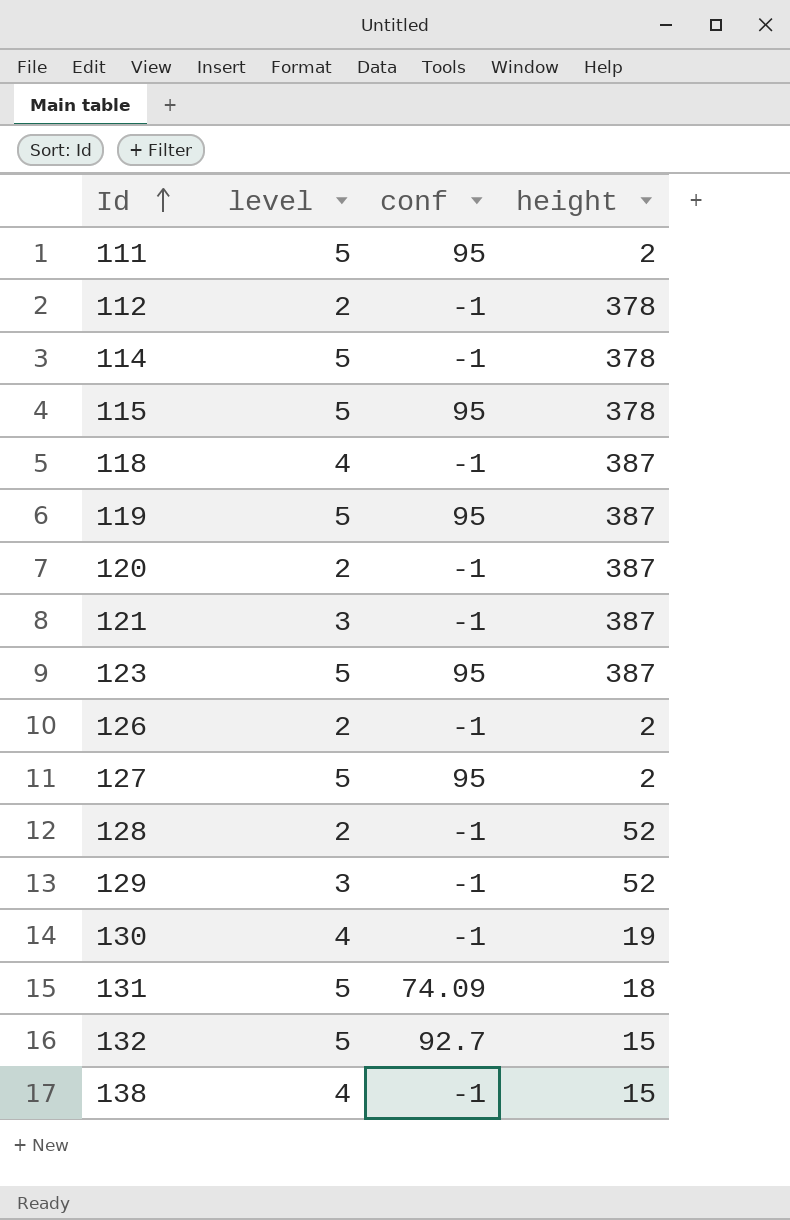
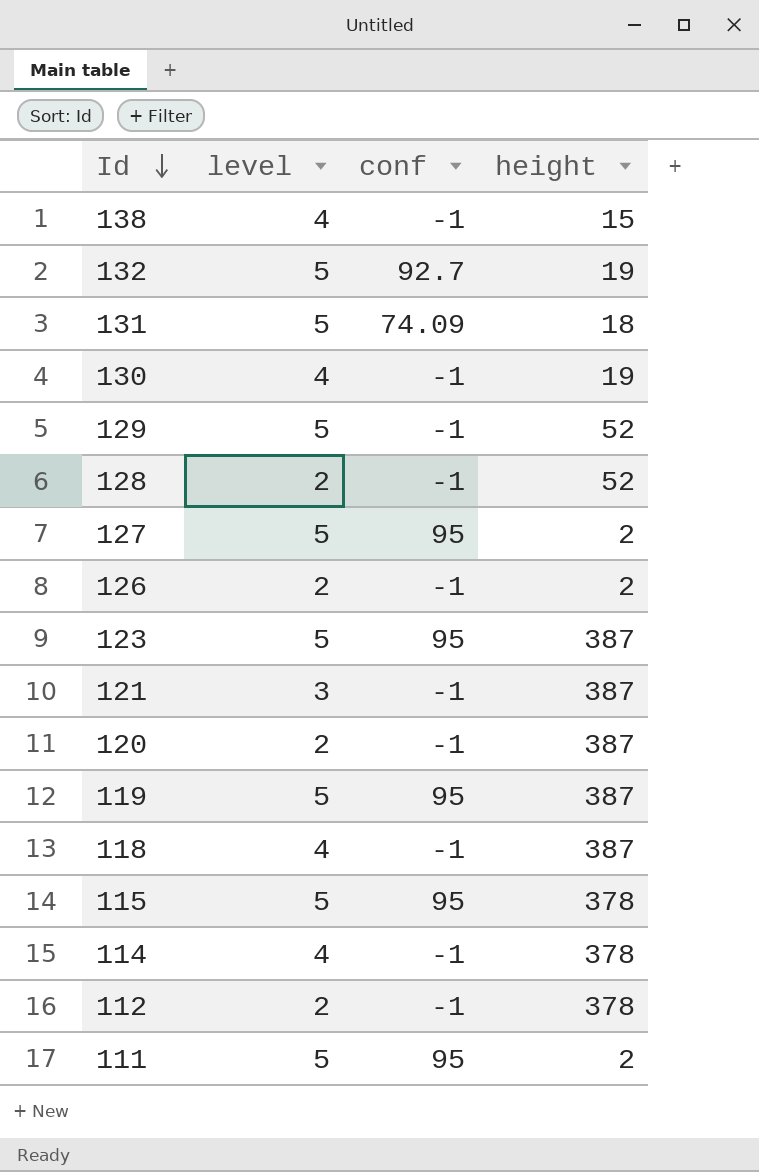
row order: Id ascending -> Id descending
132 | height: 15 -> 19
129 | level: 3 -> 5
114 | level: 5 -> 4

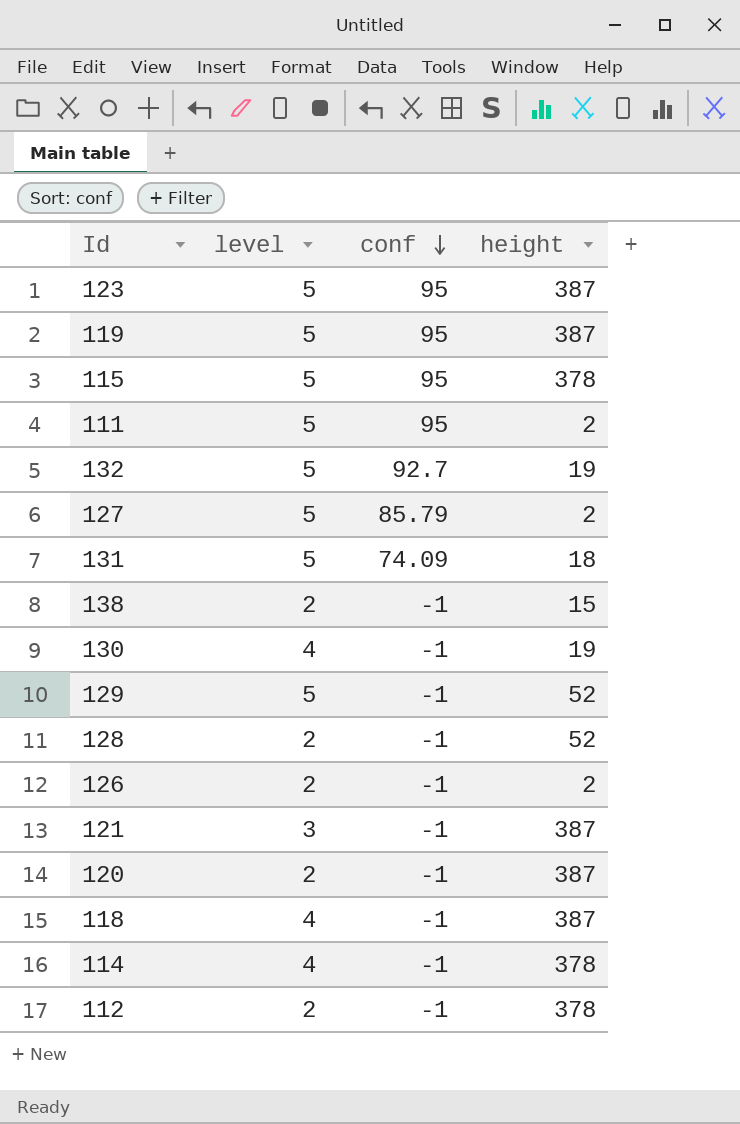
row order: Id descending -> conf descending
127 | conf: 95 -> 85.79
138 | level: 4 -> 2

